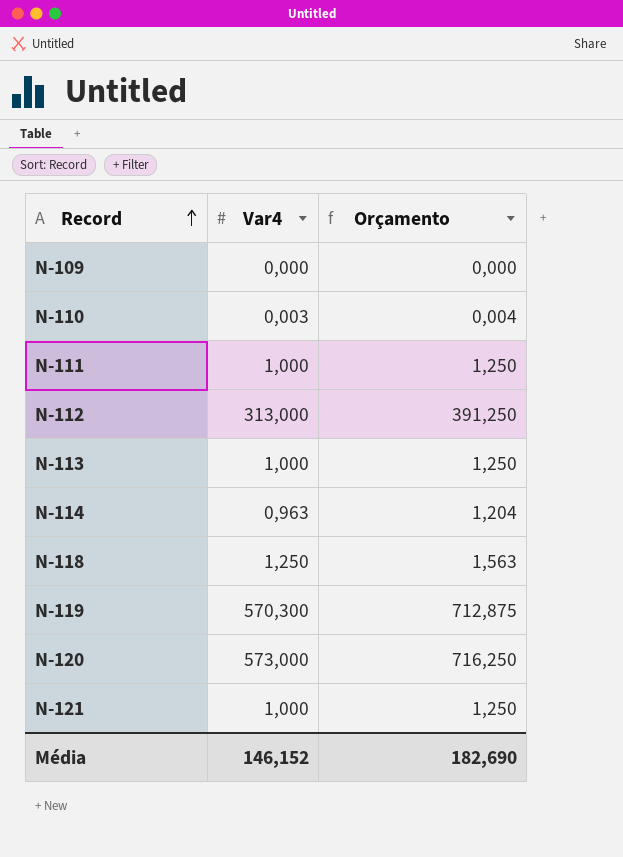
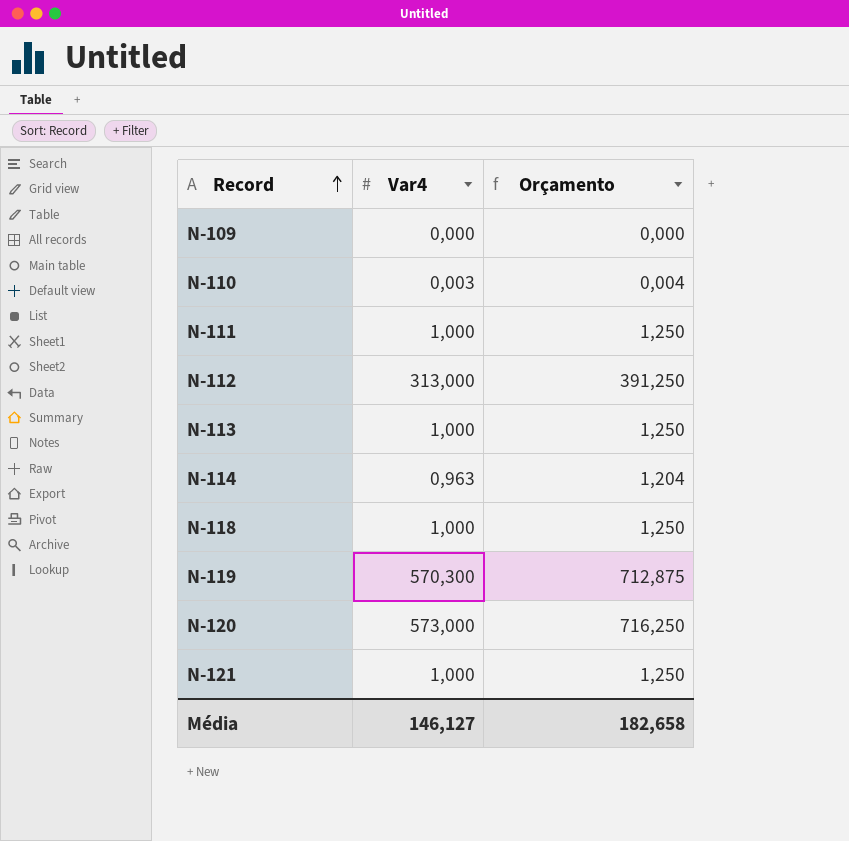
N-118 | Var4: 1,250 -> 1,000
N-118 | Orçamento: 1,563 -> 1,250
Média | Var4: 146,152 -> 146,127
Média | Orçamento: 182,690 -> 182,658

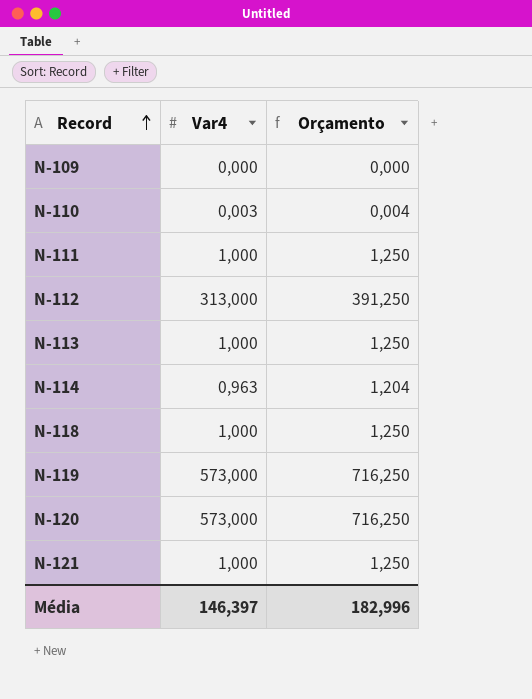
N-119 | Var4: 570,300 -> 573,000
N-119 | Orçamento: 712,875 -> 716,250
Média | Var4: 146,127 -> 146,397
Média | Orçamento: 182,658 -> 182,996

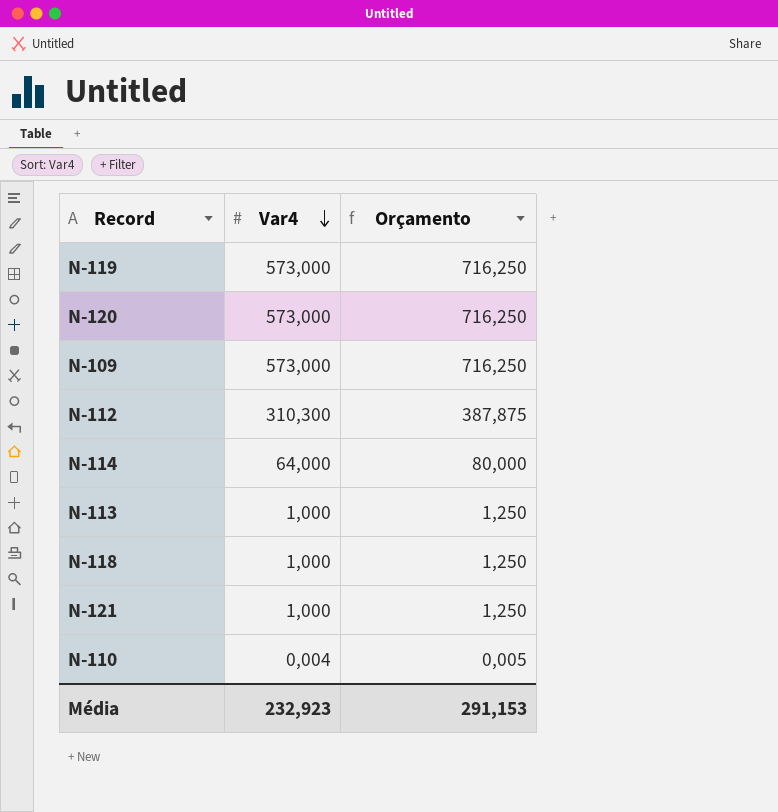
row order: Record ascending -> Var4 descending
row N-111: 1,000 | 1,250 -> none
N-109 | Var4: 0,000 -> 573,000
N-109 | Orçamento: 0,000 -> 716,250
N-112 | Var4: 313,000 -> 310,300
N-112 | Orçamento: 391,250 -> 387,875
N-114 | Var4: 0,963 -> 64,000
N-114 | Orçamento: 1,204 -> 80,000
N-110 | Var4: 0,003 -> 0,004
N-110 | Orçamento: 0,004 -> 0,005
Média | Var4: 146,397 -> 232,923
Média | Orçamento: 182,996 -> 291,153

